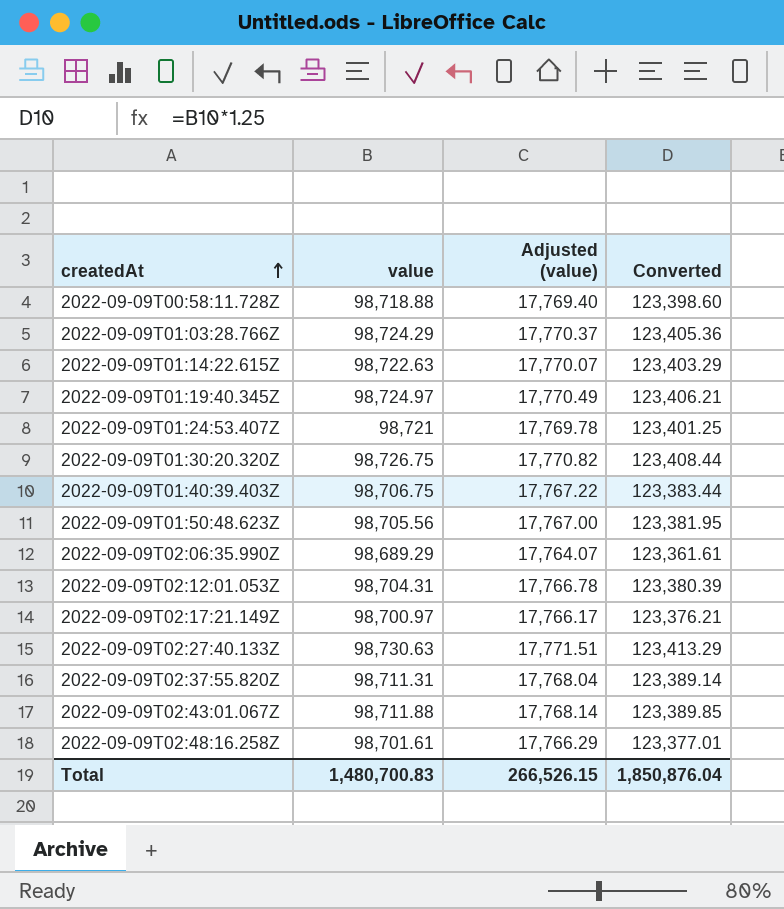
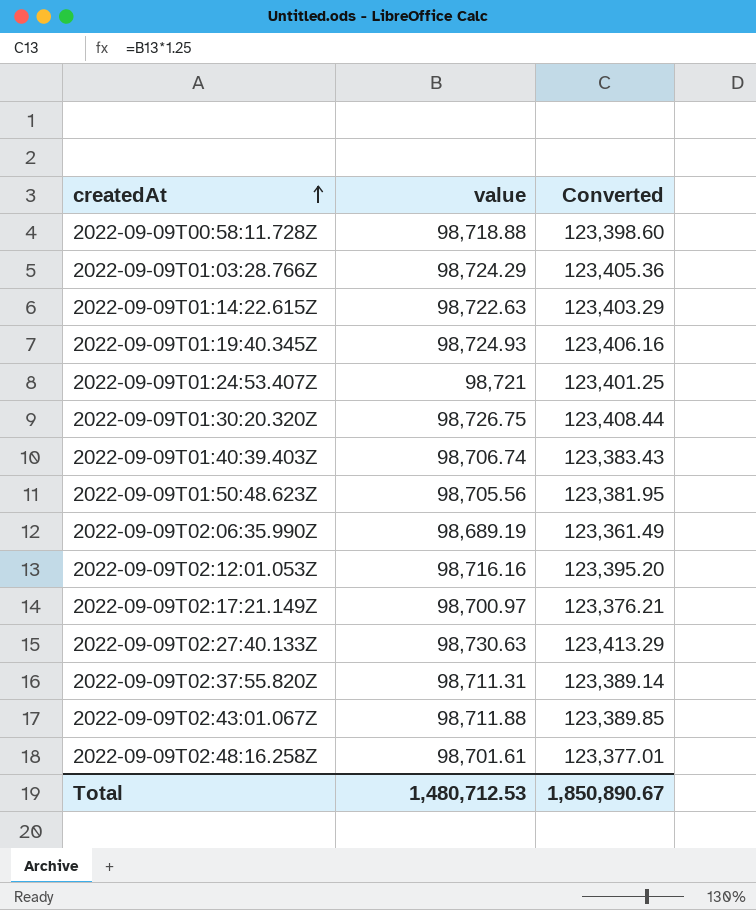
column Adjusted (value) | formula: [value] * 0.18 -> none
2022-09-09T01:19:40.345Z | value: 98,724.97 -> 98,724.93
2022-09-09T01:19:40.345Z | Converted: 123,406.21 -> 123,406.16
2022-09-09T01:40:39.403Z | value: 98,706.75 -> 98,706.74
2022-09-09T01:40:39.403Z | Converted: 123,383.44 -> 123,383.43
2022-09-09T02:06:35.990Z | value: 98,689.29 -> 98,689.19
2022-09-09T02:06:35.990Z | Converted: 123,361.61 -> 123,361.49
2022-09-09T02:12:01.053Z | value: 98,704.31 -> 98,716.16
2022-09-09T02:12:01.053Z | Converted: 123,380.39 -> 123,395.20
Total | value: 1,480,700.83 -> 1,480,712.53
Total | Converted: 1,850,876.04 -> 1,850,890.67

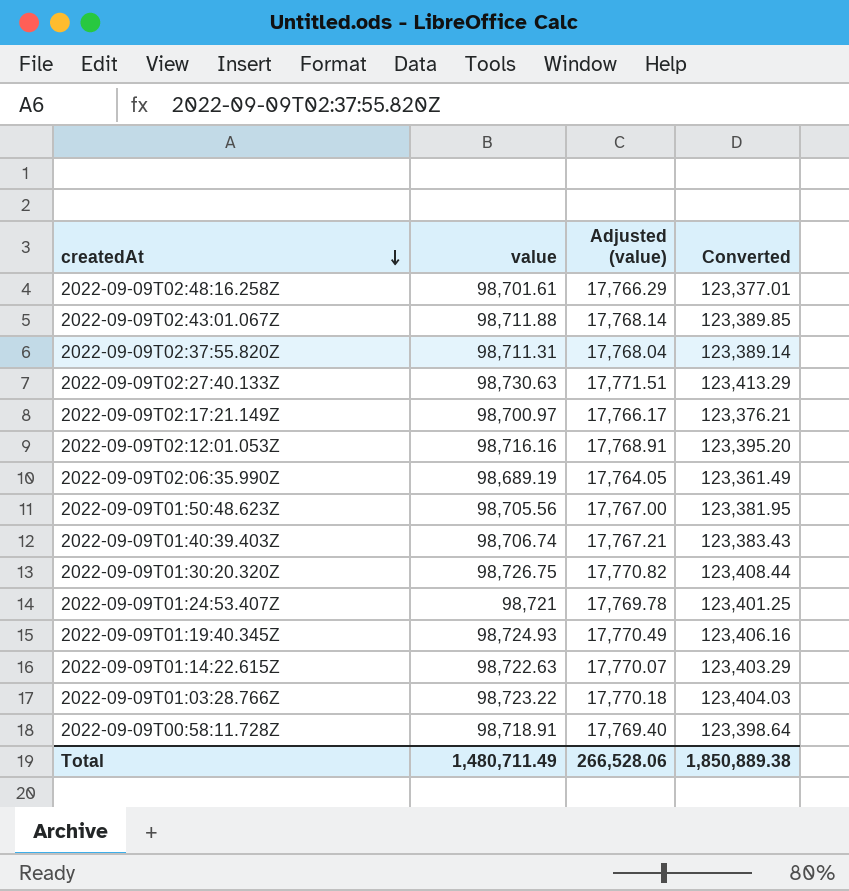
row order: createdAt ascending -> createdAt descending
column Adjusted (value) | formula: none -> [value] * 0.18
2022-09-09T01:03:28.766Z | value: 98,724.29 -> 98,723.22
2022-09-09T01:03:28.766Z | Converted: 123,405.36 -> 123,404.03
2022-09-09T00:58:11.728Z | value: 98,718.88 -> 98,718.91
2022-09-09T00:58:11.728Z | Converted: 123,398.60 -> 123,398.64
Total | value: 1,480,712.53 -> 1,480,711.49
Total | Converted: 1,850,890.67 -> 1,850,889.38

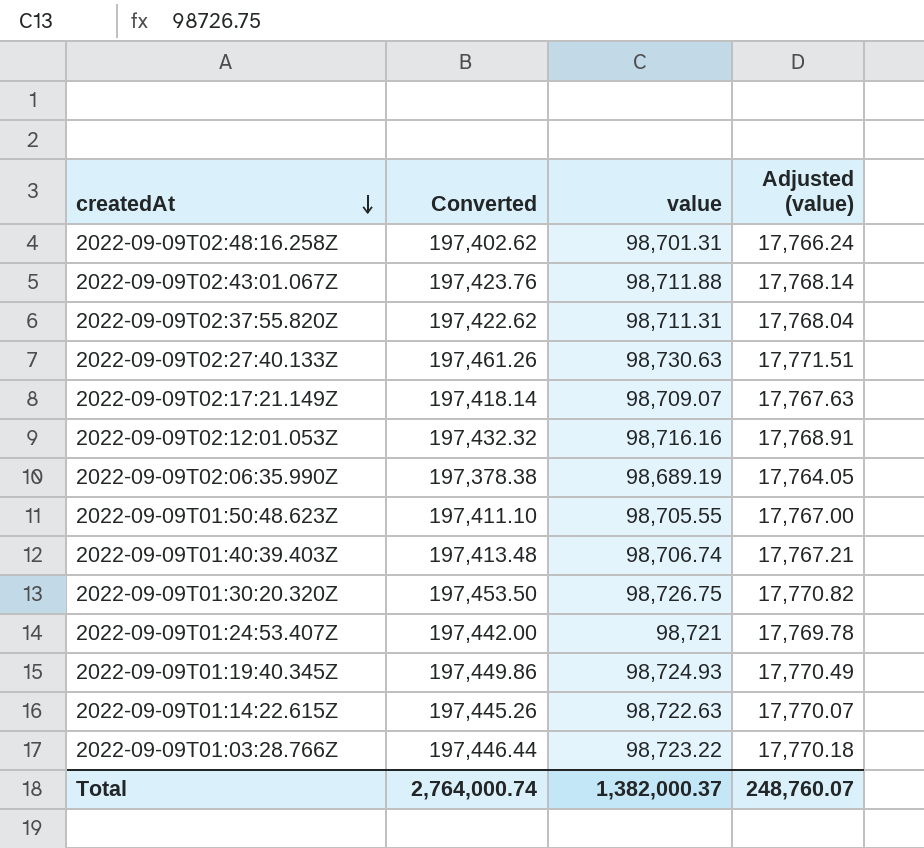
column Converted | formula: [value] * 1.25 -> [value] * 2
column Converted | position: 4 -> 2
row 2022-09-09T00:58:11.728Z: 98,718.91 | 17,769.40 | 123,398.64 -> none
2022-09-09T02:48:16.258Z | value: 98,701.61 -> 98,701.31
2022-09-09T02:48:16.258Z | Adjusted (value): 17,766.29 -> 17,766.24
2022-09-09T02:17:21.149Z | value: 98,700.97 -> 98,709.07
2022-09-09T02:17:21.149Z | Adjusted (value): 17,766.17 -> 17,767.63
2022-09-09T01:50:48.623Z | value: 98,705.56 -> 98,705.55
Total | Converted: 1,850,889.38 -> 2,764,000.74
Total | value: 1,480,711.49 -> 1,382,000.37
Total | Adjusted (value): 266,528.06 -> 248,760.07

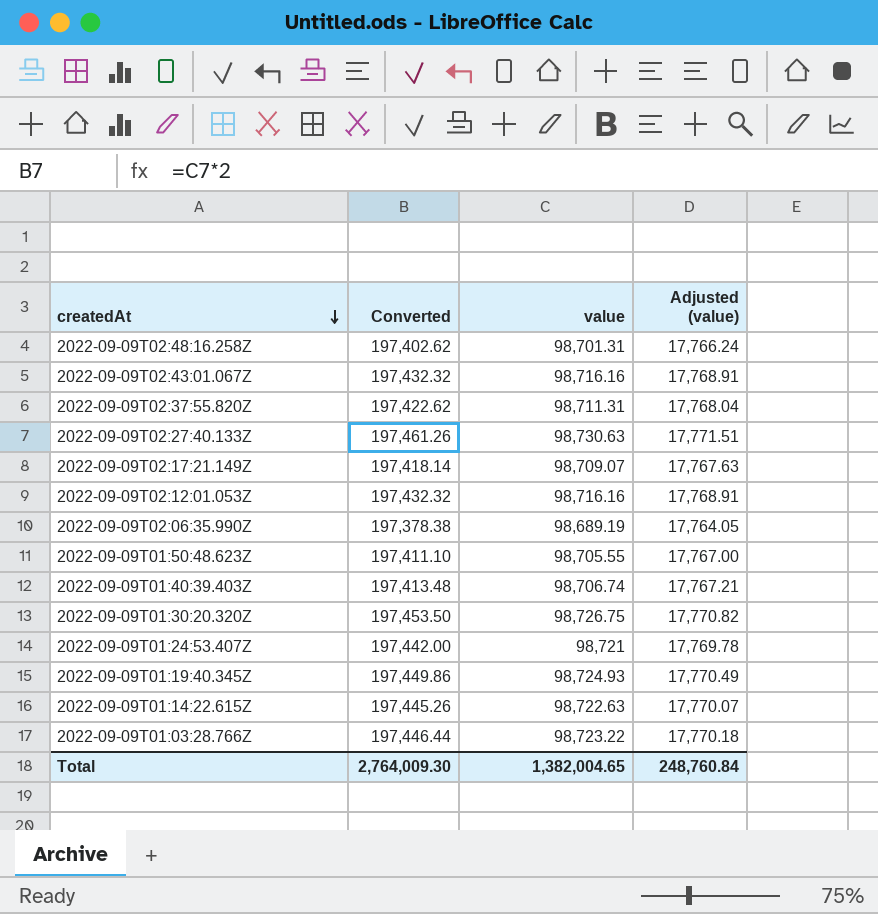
2022-09-09T02:43:01.067Z | Converted: 197,423.76 -> 197,432.32
2022-09-09T02:43:01.067Z | value: 98,711.88 -> 98,716.16
2022-09-09T02:43:01.067Z | Adjusted (value): 17,768.14 -> 17,768.91
Total | Converted: 2,764,000.74 -> 2,764,009.30
Total | value: 1,382,000.37 -> 1,382,004.65
Total | Adjusted (value): 248,760.07 -> 248,760.84

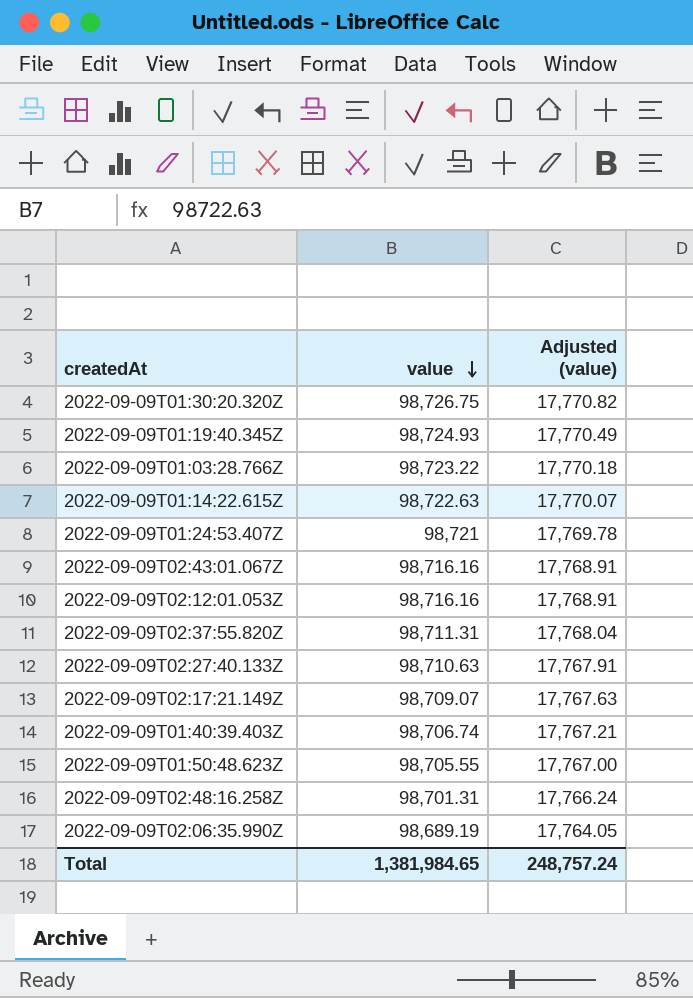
row order: createdAt descending -> value descending
column Converted | formula: [value] * 2 -> none
2022-09-09T02:27:40.133Z | value: 98,730.63 -> 98,710.63
2022-09-09T02:27:40.133Z | Adjusted (value): 17,771.51 -> 17,767.91
Total | value: 1,382,004.65 -> 1,381,984.65
Total | Adjusted (value): 248,760.84 -> 248,757.24

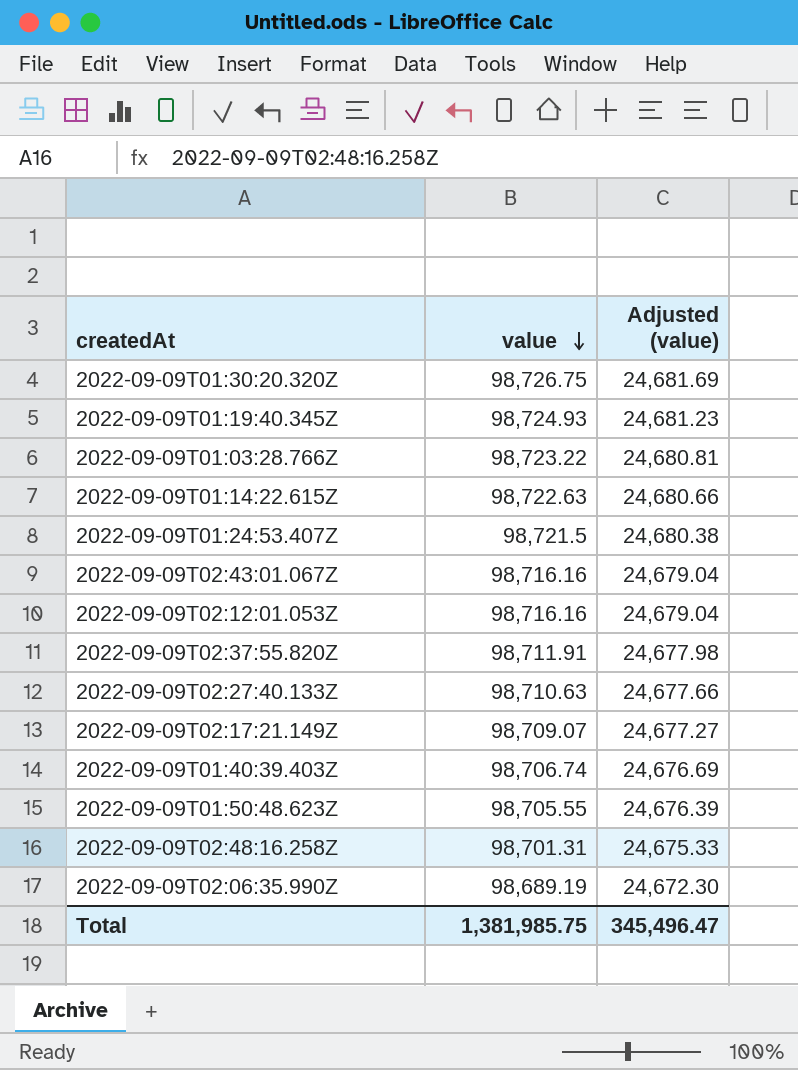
column Adjusted (value) | formula: [value] * 0.18 -> [value] * 0.25
2022-09-09T01:24:53.407Z | value: 98,721 -> 98,721.5
2022-09-09T02:37:55.820Z | value: 98,711.31 -> 98,711.91
Total | value: 1,381,984.65 -> 1,381,985.75
Total | Adjusted (value): 248,757.24 -> 345,496.47

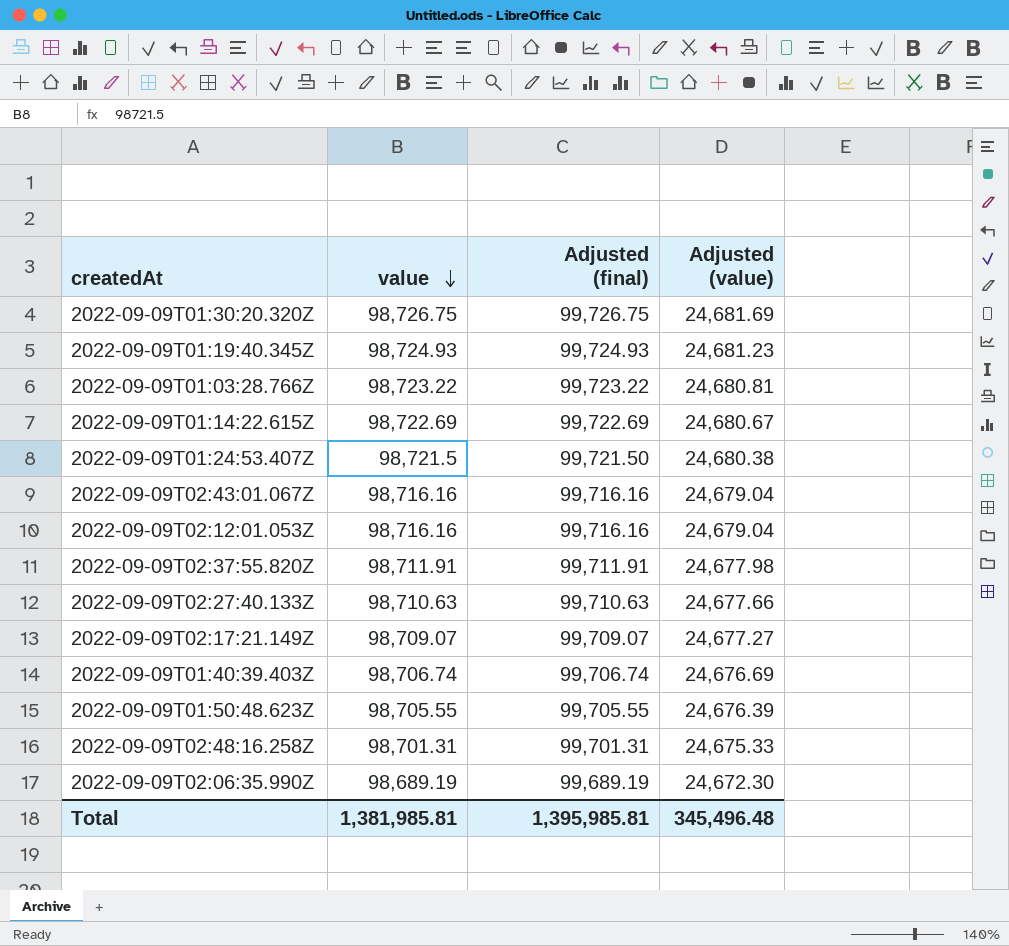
column Adjusted (final) | formula: none -> [value] + 1000
2022-09-09T01:14:22.615Z | value: 98,722.63 -> 98,722.69
2022-09-09T01:14:22.615Z | Adjusted (value): 24,680.66 -> 24,680.67
Total | value: 1,381,985.75 -> 1,381,985.81
Total | Adjusted (value): 345,496.47 -> 345,496.48

